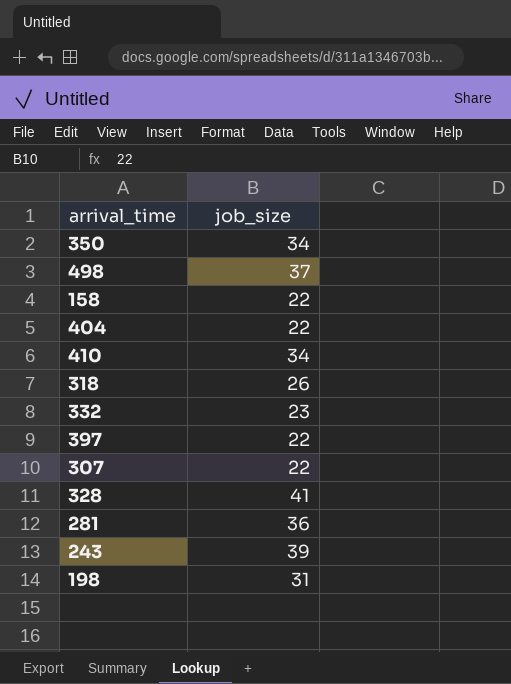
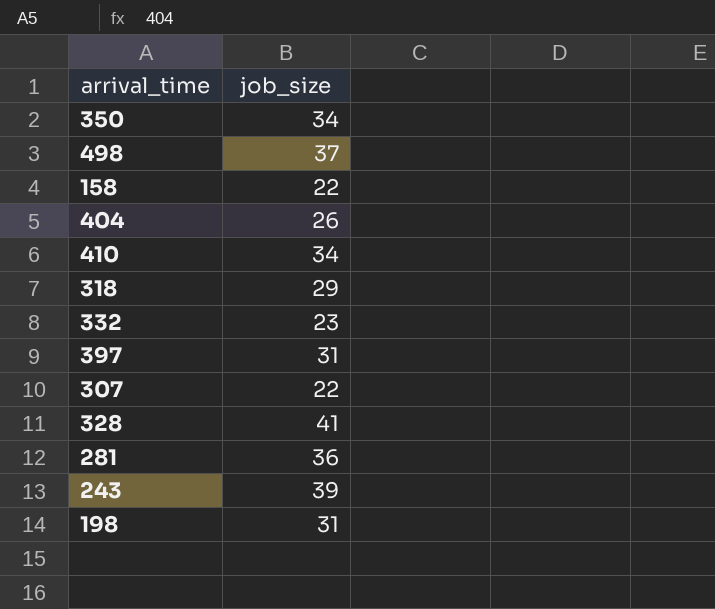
404 | job_size: 22 -> 26
318 | job_size: 26 -> 29
397 | job_size: 22 -> 31

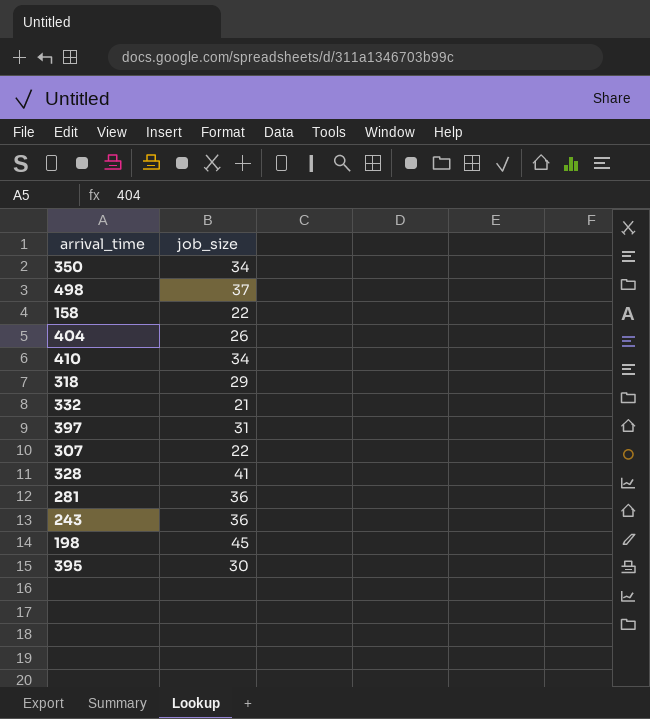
332 | job_size: 23 -> 21
243 | job_size: 39 -> 36
198 | job_size: 31 -> 45
row 395: none -> 30

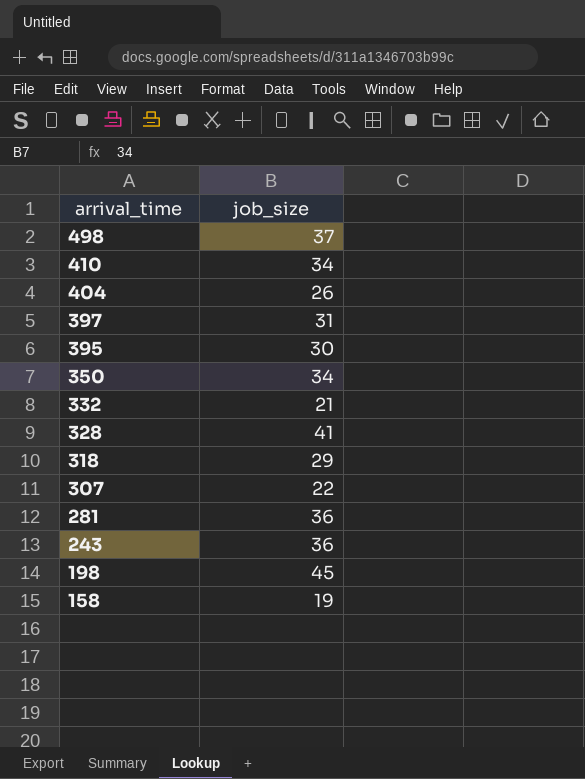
row order: none -> arrival_time descending
158 | job_size: 22 -> 19

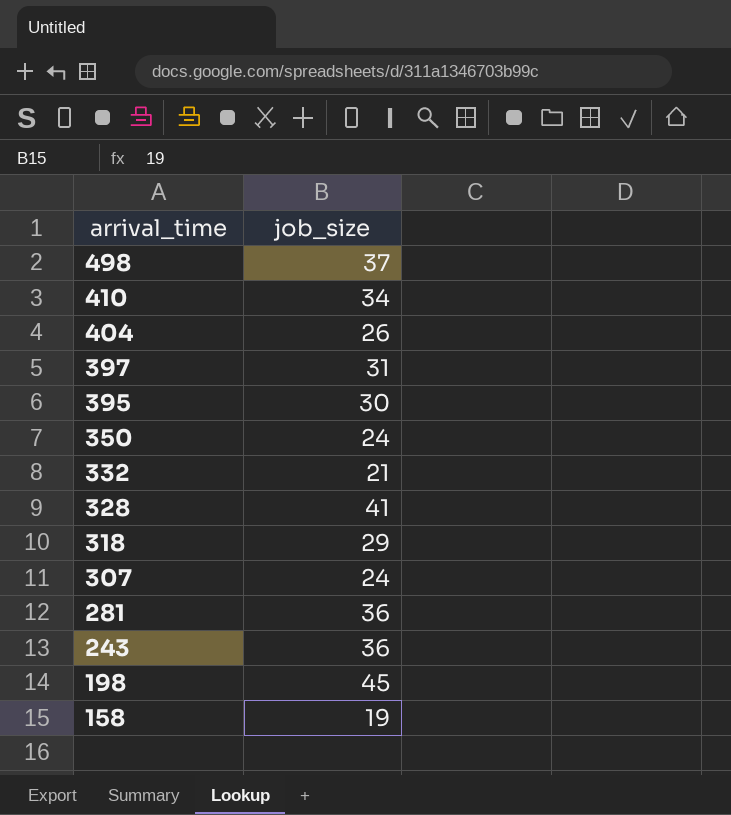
350 | job_size: 34 -> 24
307 | job_size: 22 -> 24

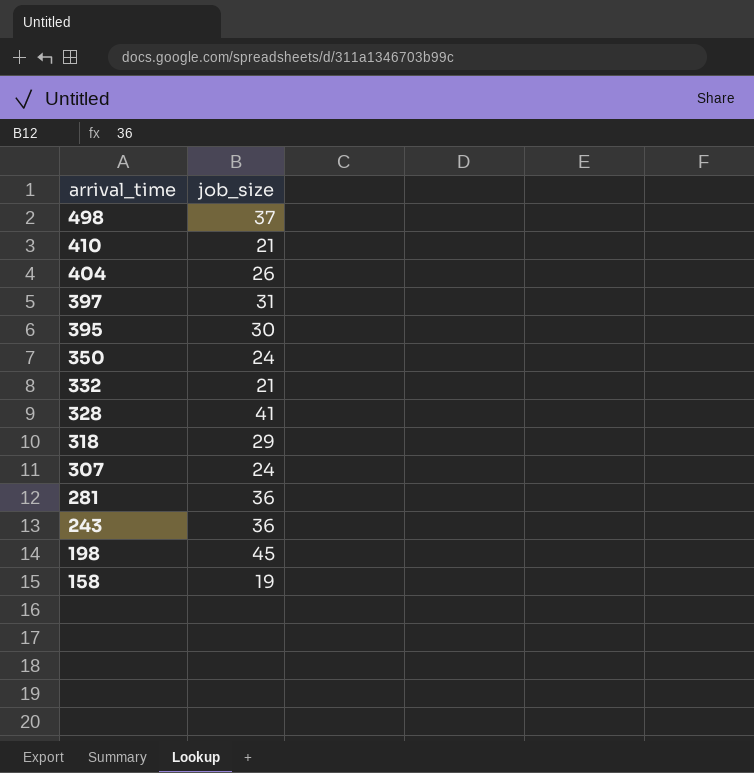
410 | job_size: 34 -> 21

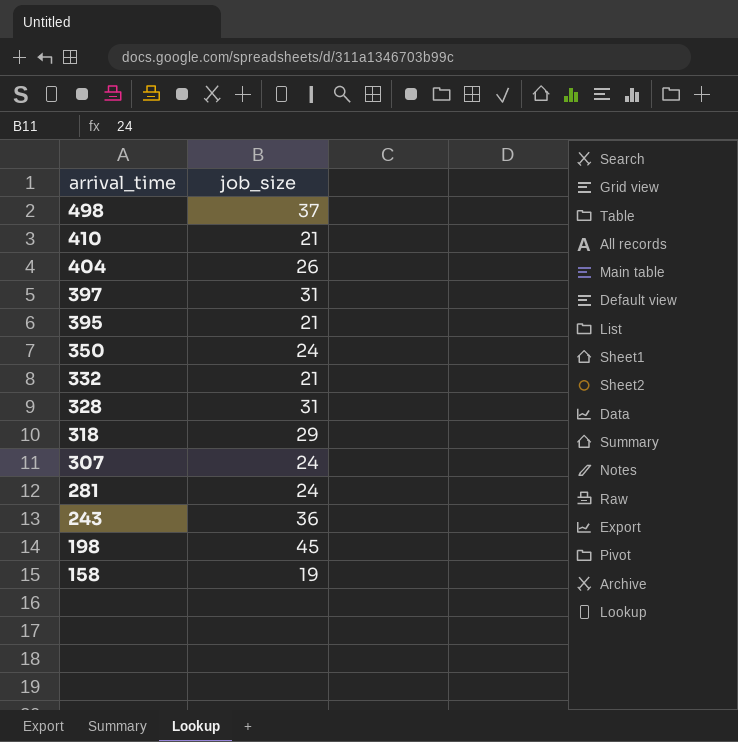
395 | job_size: 30 -> 21
328 | job_size: 41 -> 31
281 | job_size: 36 -> 24

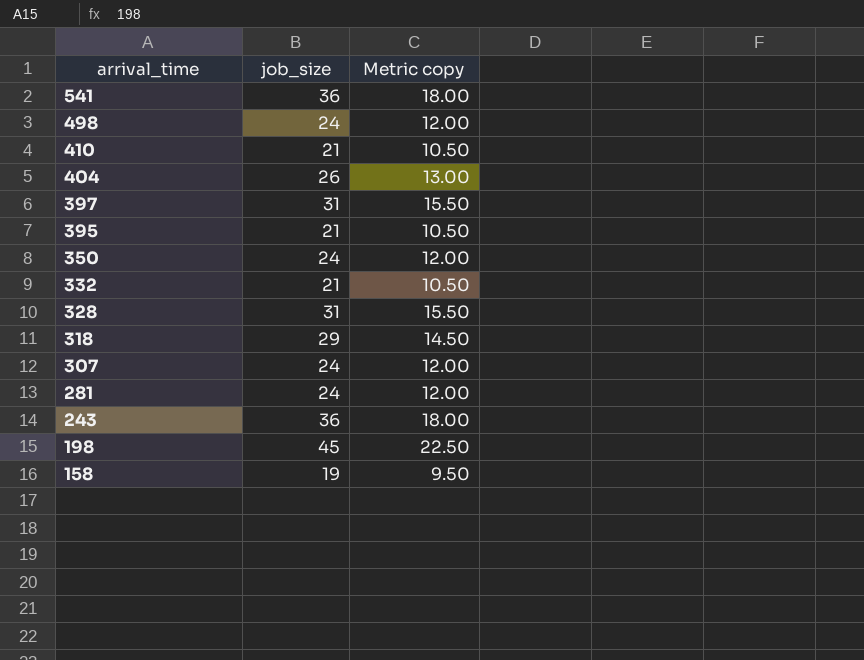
column Metric copy | formula: none -> [job_size] * 0.5
row 541: none -> 36 | 18.00
498 | job_size: 37 -> 24

